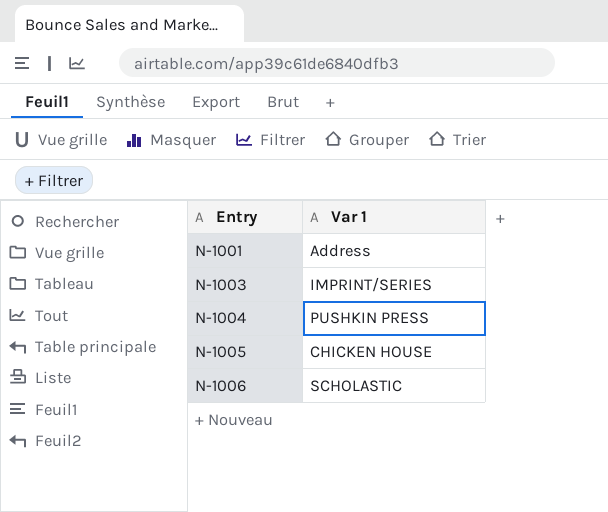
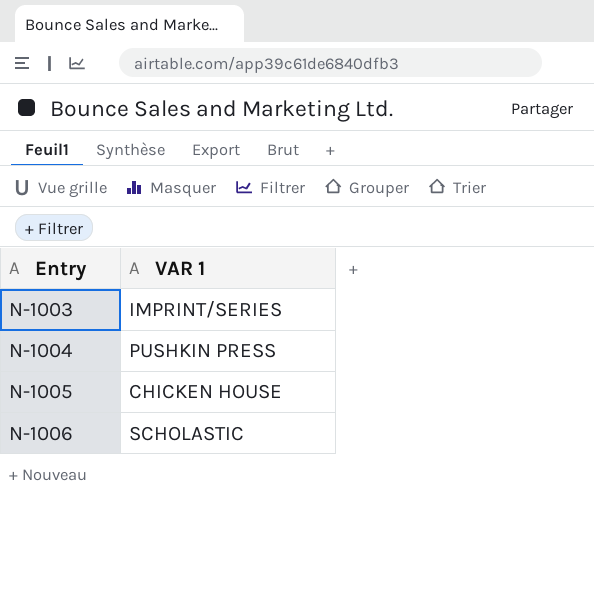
column name: Var 1 -> VAR 1
row N-1001: Address -> none

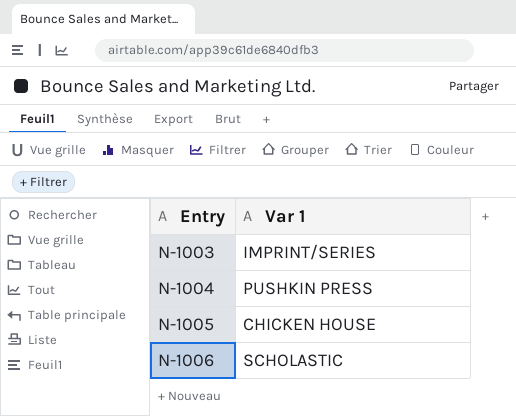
column name: VAR 1 -> Var 1

